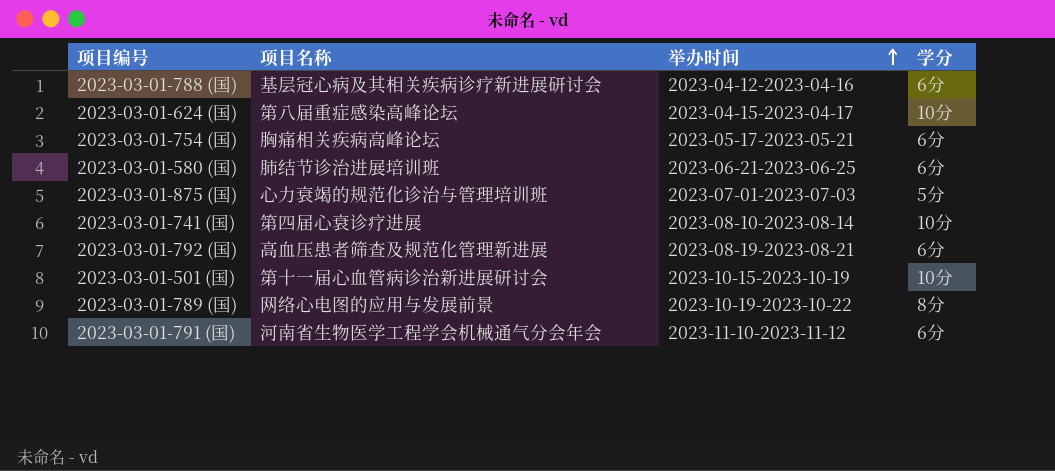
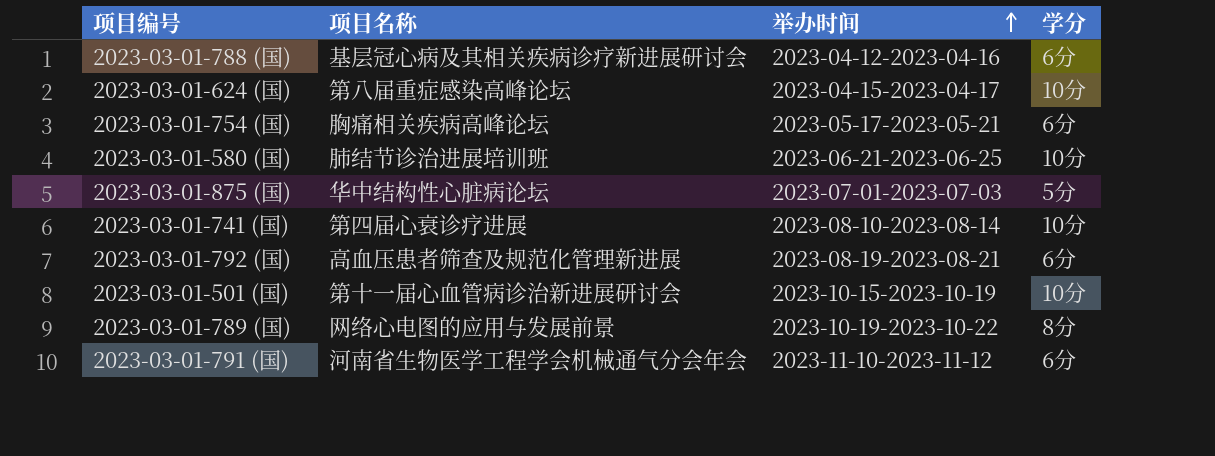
2023-03-01-580 (国) | 学分: 6分 -> 10分
2023-03-01-875 (国) | 项目名称: 心力衰竭的规范化诊治与管理培训班 -> 华中结构性心脏病论坛

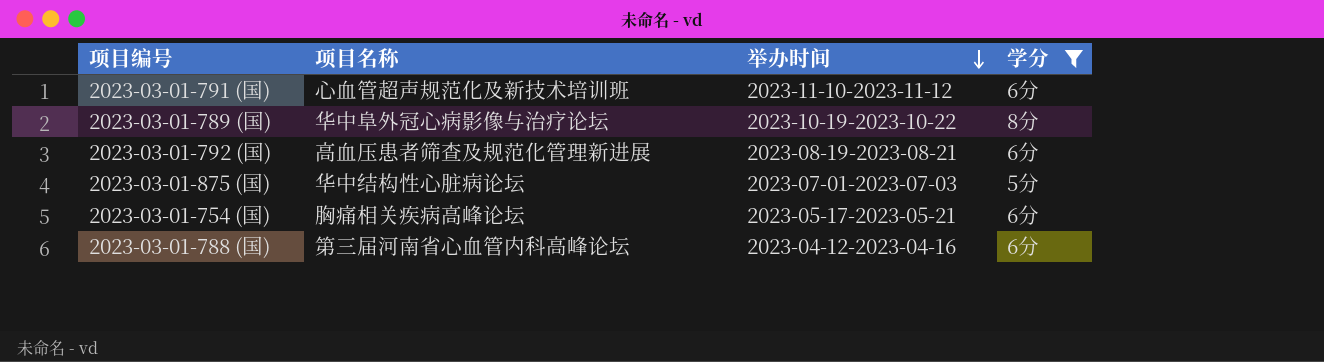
filter: none -> 学分 != 10分
row order: 举办时间 ascending -> 举办时间 descending
2023-03-01-791 (国) | 项目名称: 河南省生物医学工程学会机械通气分会年会 -> 心血管超声规范化及新技术培训班
2023-03-01-789 (国) | 项目名称: 网络心电图的应用与发展前景 -> 华中阜外冠心病影像与治疗论坛
2023-03-01-788 (国) | 项目名称: 基层冠心病及其相关疾病诊疗新进展研讨会 -> 第三届河南省心血管内科高峰论坛

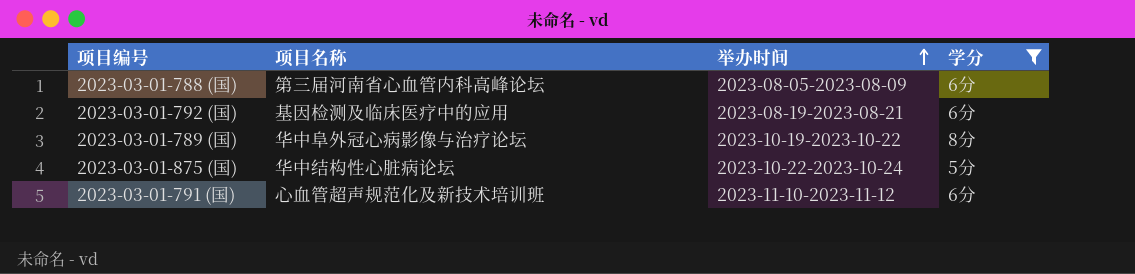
row order: 举办时间 descending -> 举办时间 ascending
row 2023-03-01-754 (国): 胸痛相关疾病高峰论坛 | 2023-05-17-2023-05-21 | 6分 -> none
2023-03-01-788 (国) | 举办时间: 2023-04-12-2023-04-16 -> 2023-08-05-2023-08-09
2023-03-01-792 (国) | 项目名称: 高血压患者筛查及规范化管理新进展 -> 基因检测及临床医疗中的应用
2023-03-01-875 (国) | 举办时间: 2023-07-01-2023-07-03 -> 2023-10-22-2023-10-24

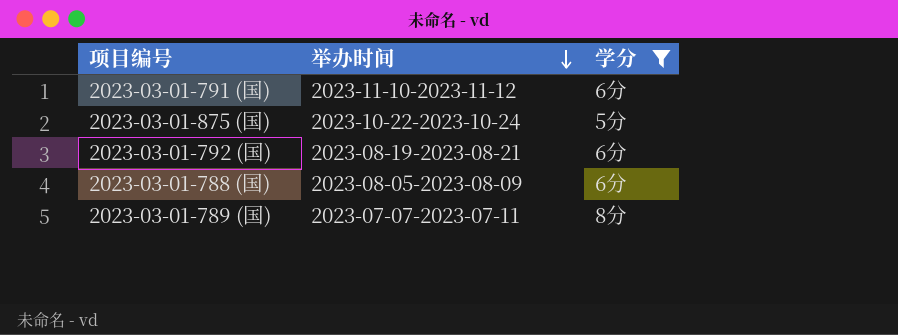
row order: 举办时间 ascending -> 举办时间 descending
column 项目名称 | position: 2 -> none
2023-03-01-789 (国) | 举办时间: 2023-10-19-2023-10-22 -> 2023-07-07-2023-07-11

